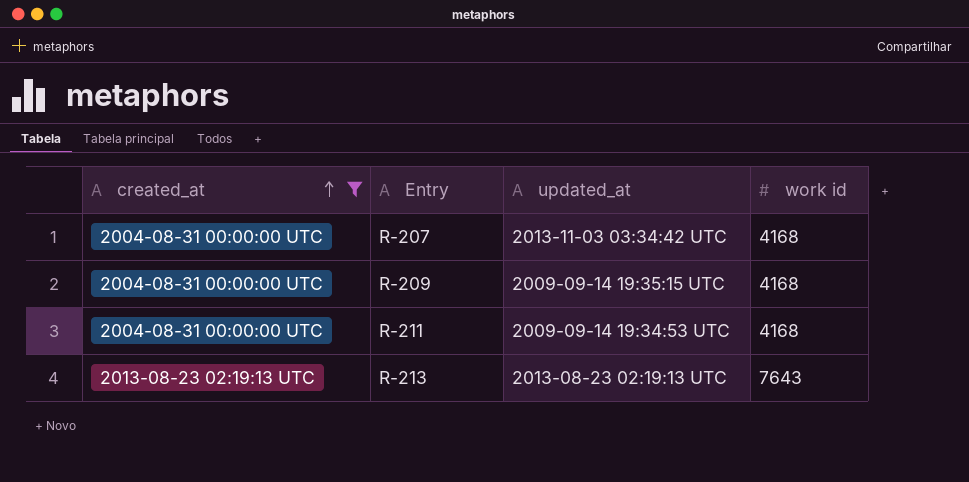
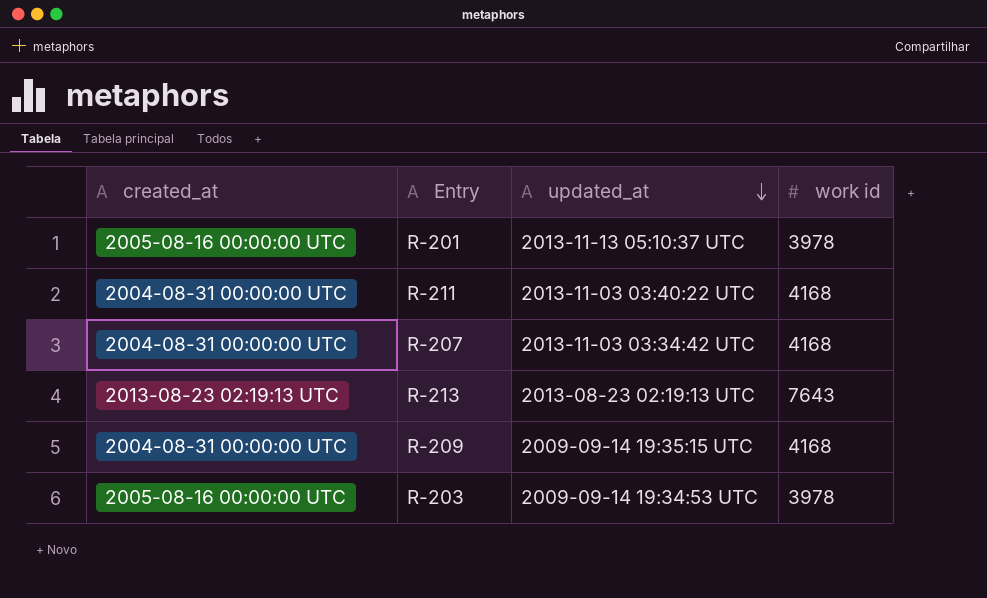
filter: created_at != 2005-08-16 00:00:00 UTC -> none
row order: created_at ascending -> updated_at descending
R-211 | updated_at: 2009-09-14 19:34:53 UTC -> 2013-11-03 03:40:22 UTC

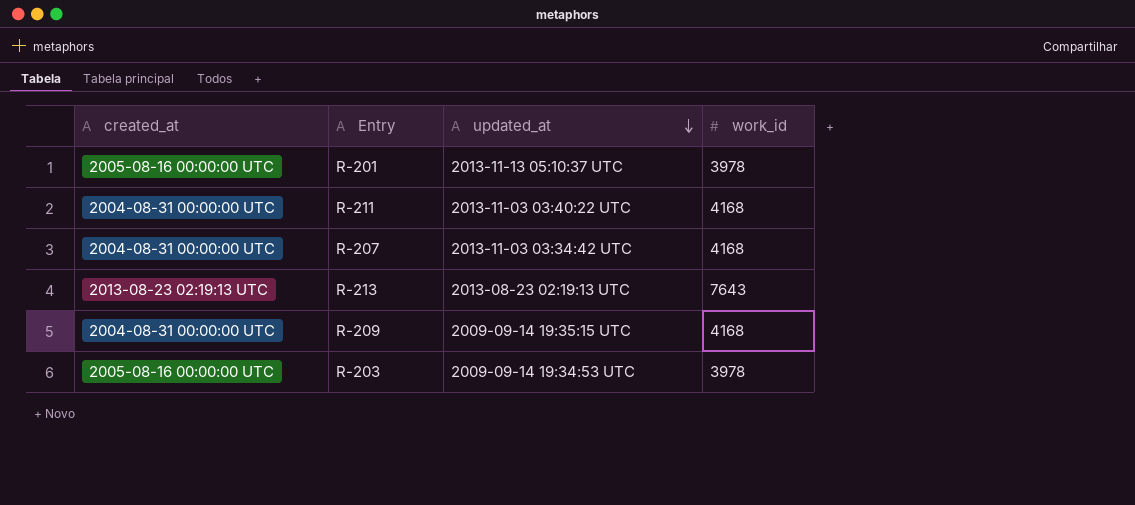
column name: work id -> work_id

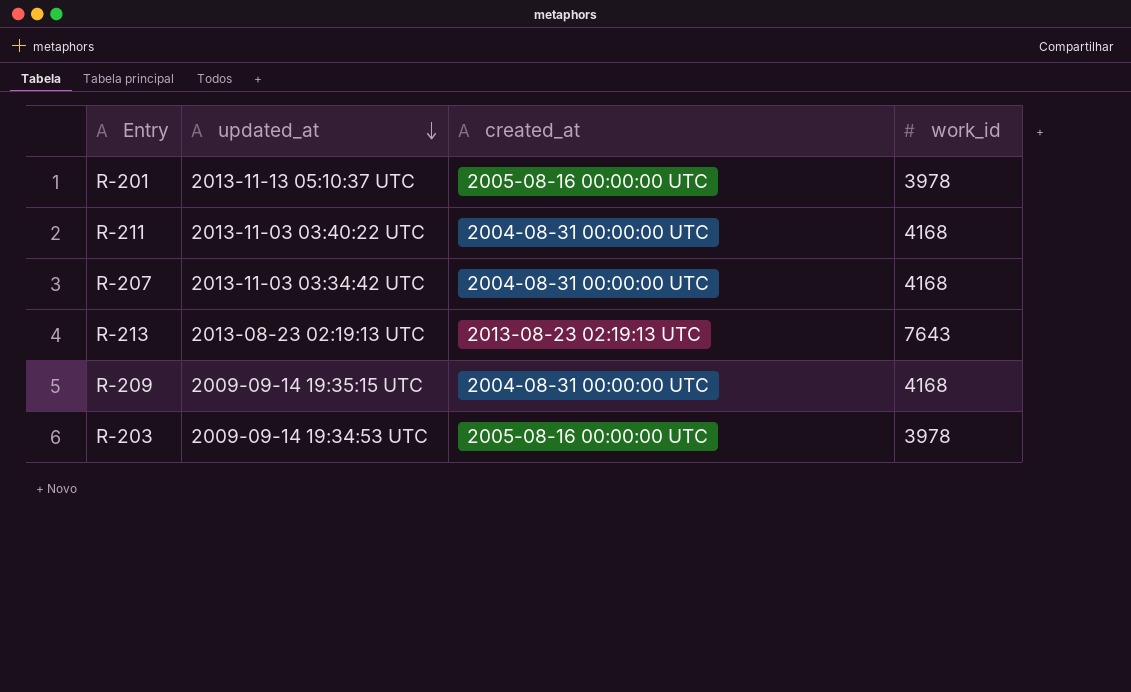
column created_at | position: 1 -> 3

